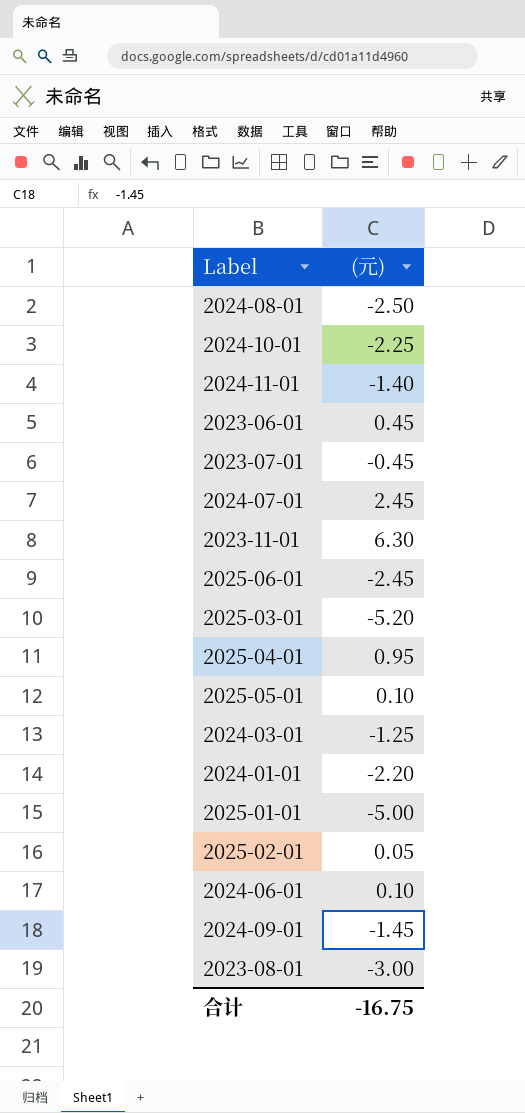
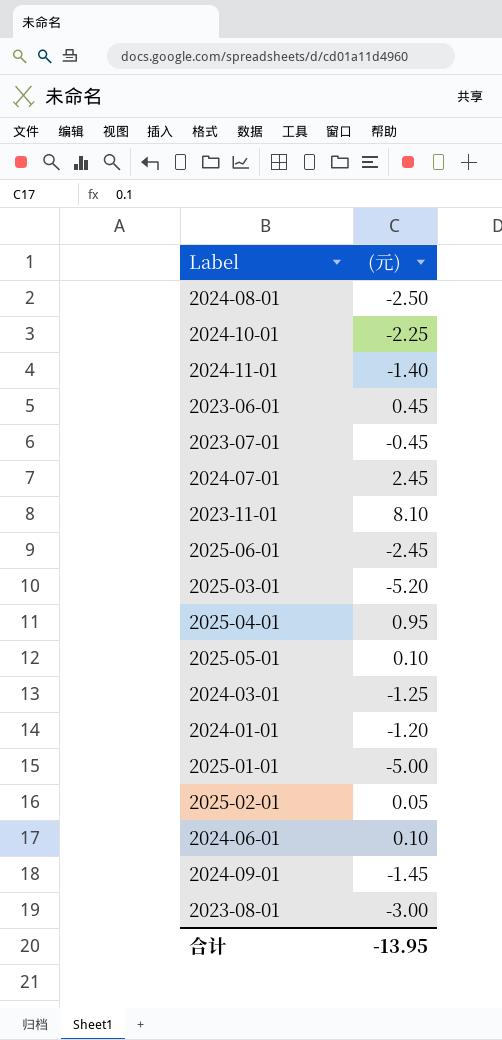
2023-11-01 | (元): 6.30 -> 8.10
2024-01-01 | (元): -2.20 -> -1.20
合计 | (元): -16.75 -> -13.95

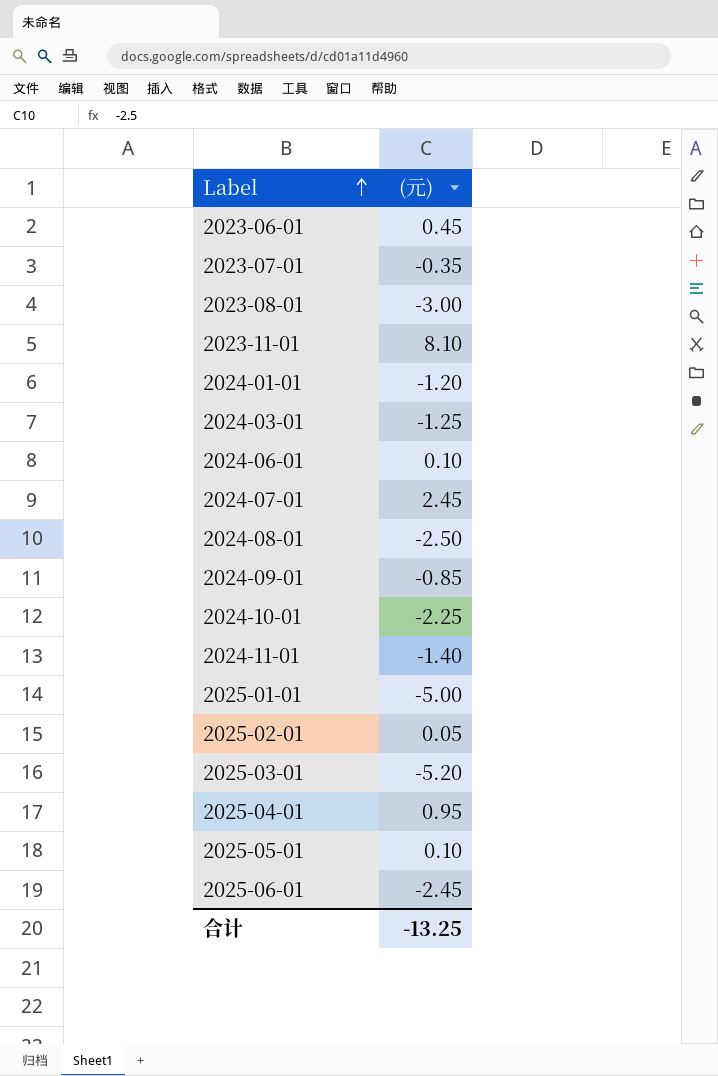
row order: none -> Label ascending
2023-07-01 | (元): -0.45 -> -0.35
2024-09-01 | (元): -1.45 -> -0.85
合计 | (元): -13.95 -> -13.25

